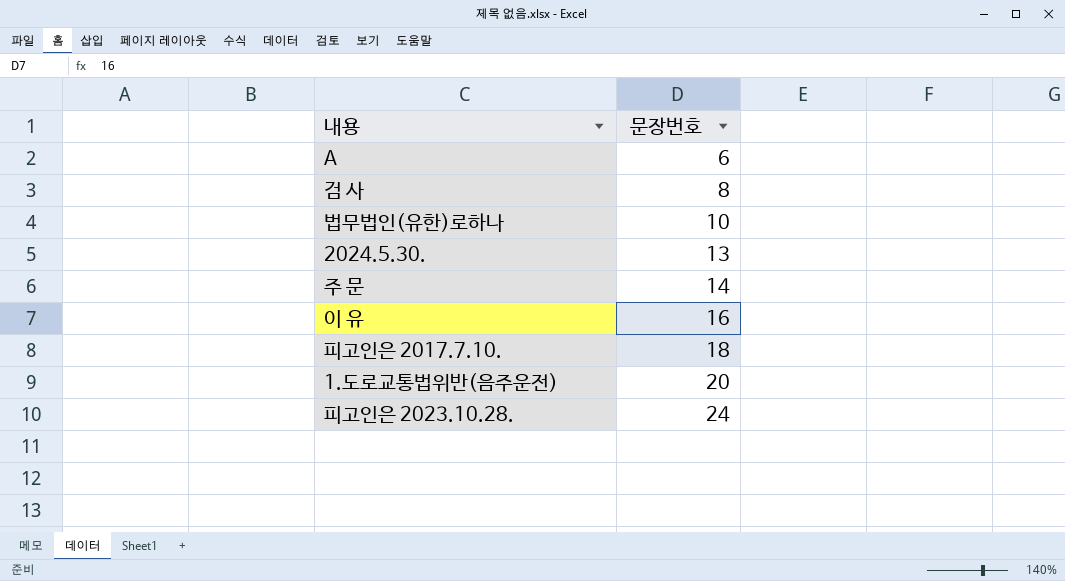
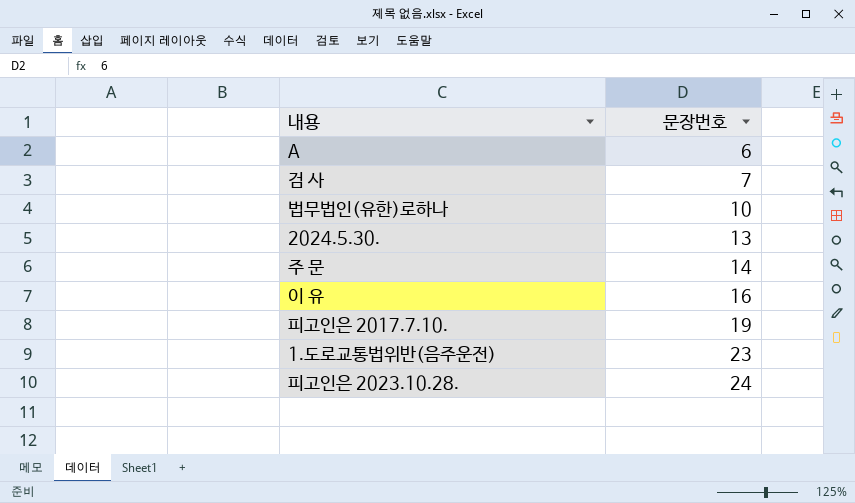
검 사 | 문장번호: 8 -> 7
피고인은 2017.7.10. | 문장번호: 18 -> 19
1.도로교통법위반(음주운전) | 문장번호: 20 -> 23

